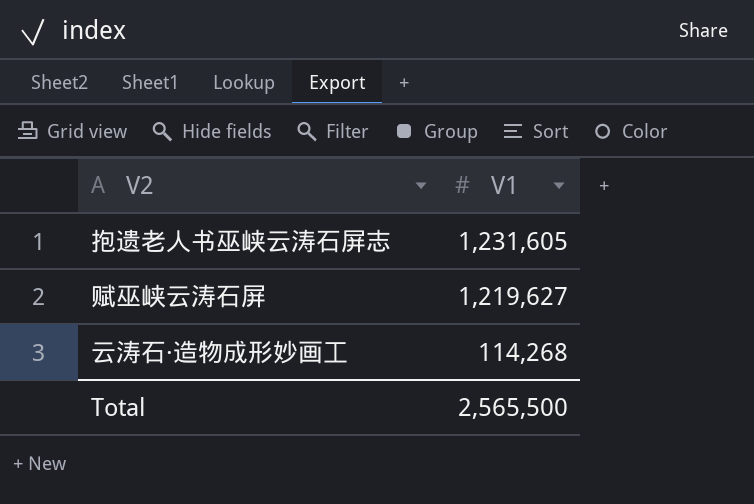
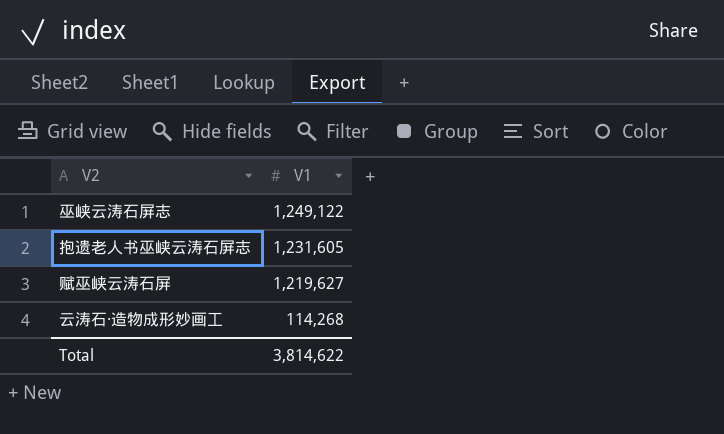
row 巫峡云涛石屏志: none -> 1,249,122
Total | V1: 2,565,500 -> 3,814,622

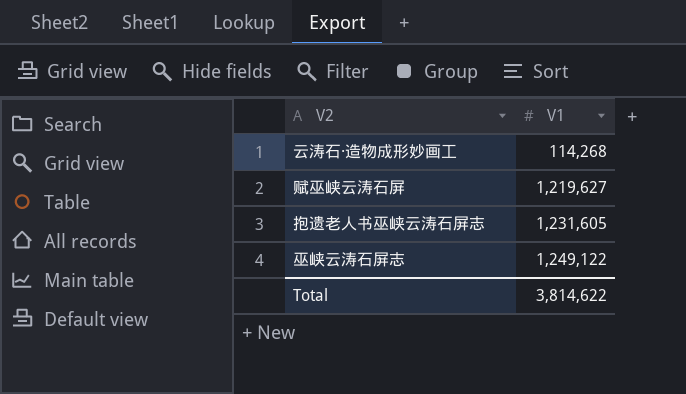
row order: V1 descending -> V1 ascending

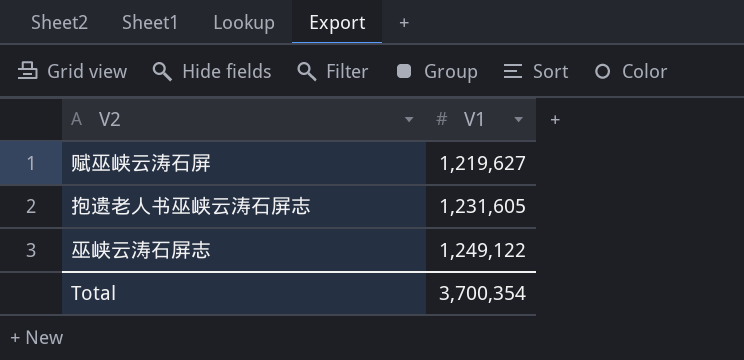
row 云涛石·造物成形妙画工: 114,268 -> none
Total | V1: 3,814,622 -> 3,700,354

